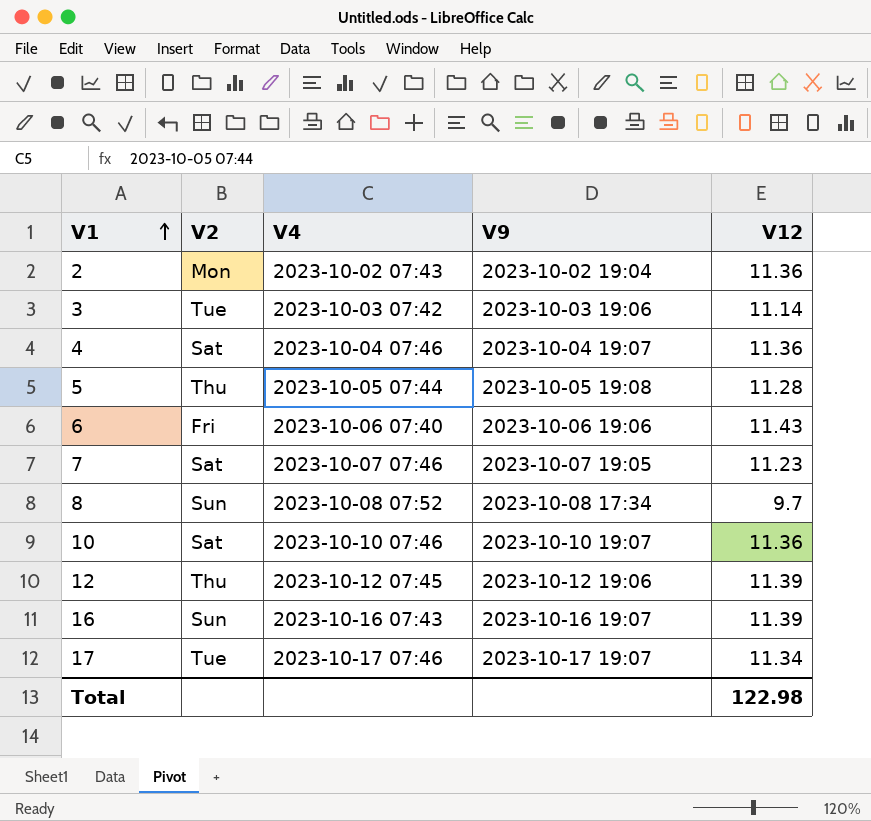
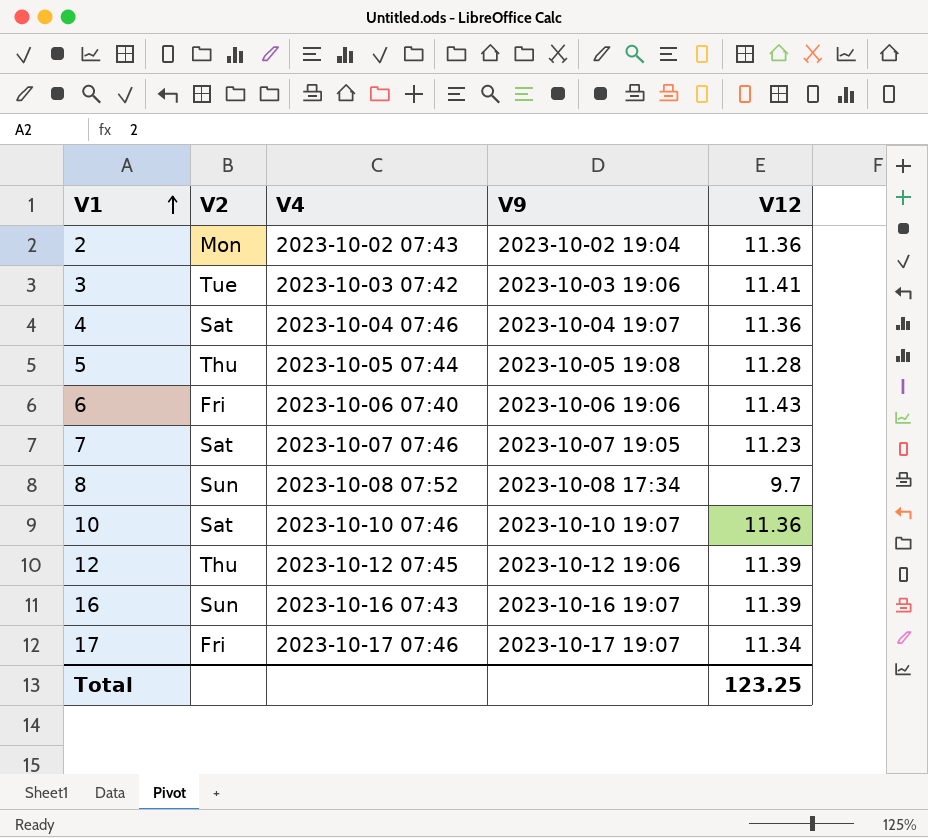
3 | V12: 11.14 -> 11.41
17 | V2: Tue -> Fri
Total | V12: 122.98 -> 123.25

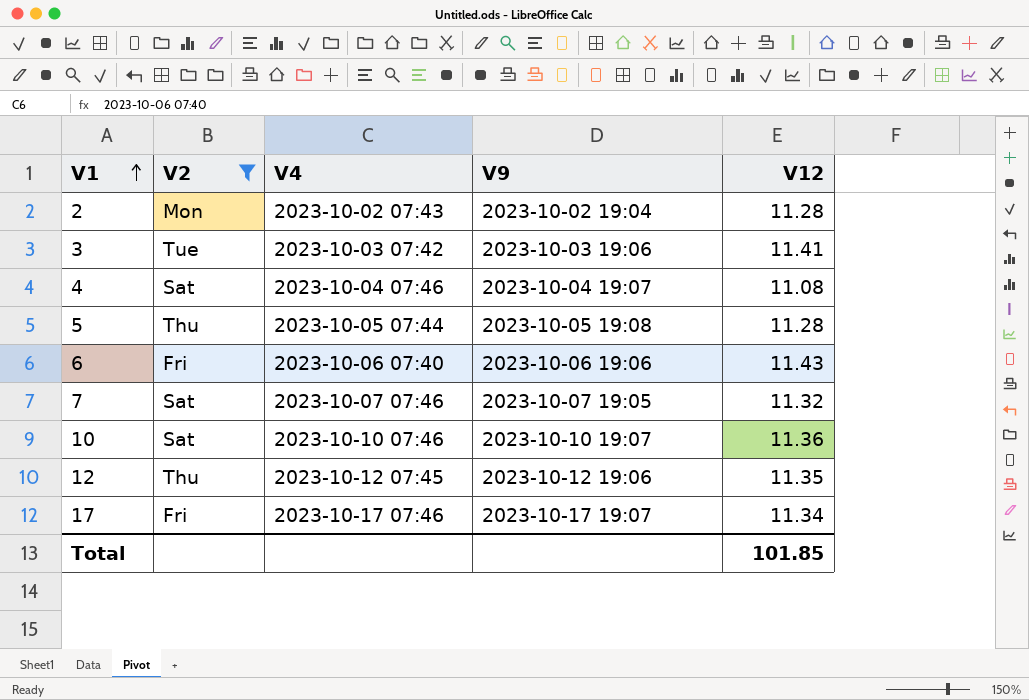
filter: none -> V2 != Sun
2 | V12: 11.36 -> 11.28
4 | V12: 11.36 -> 11.08
7 | V12: 11.23 -> 11.32
12 | V12: 11.39 -> 11.35
Total | V12: 123.25 -> 101.85

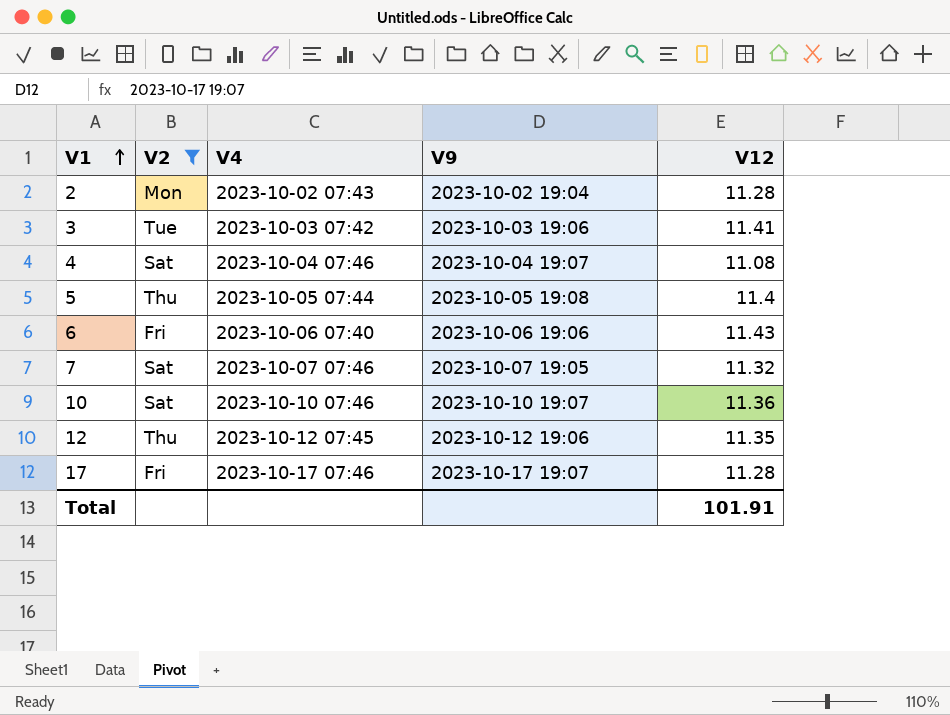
5 | V12: 11.28 -> 11.4
17 | V12: 11.34 -> 11.28
Total | V12: 101.85 -> 101.91

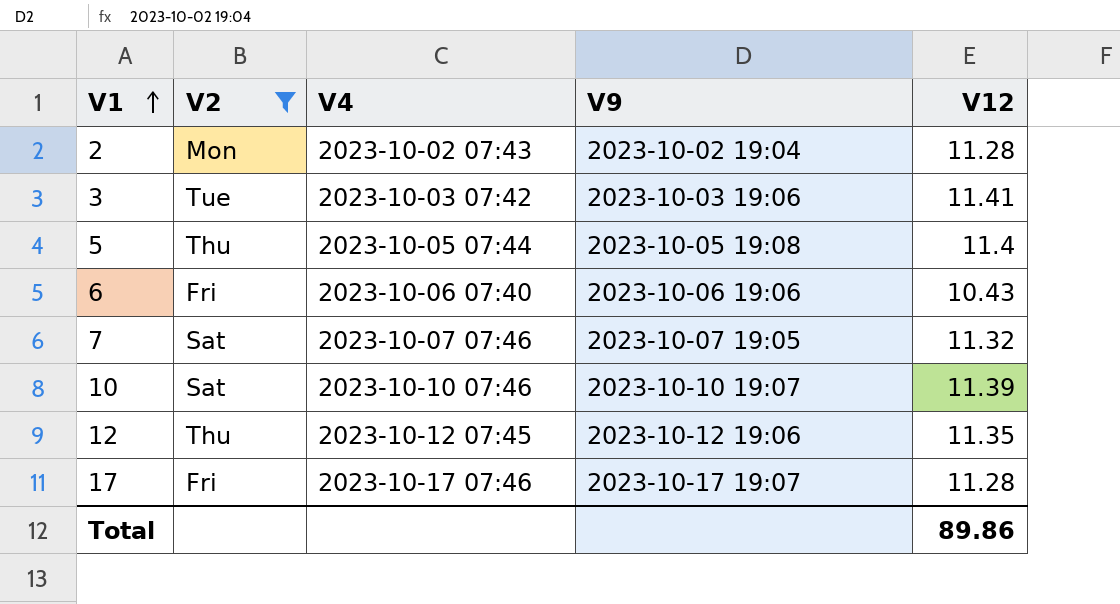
row 4: Sat | 2023-10-04 07:46 | 2023-10-04 19:07 | 11.08 -> none
6 | V12: 11.43 -> 10.43
10 | V12: 11.36 -> 11.39
Total | V12: 101.91 -> 89.86

